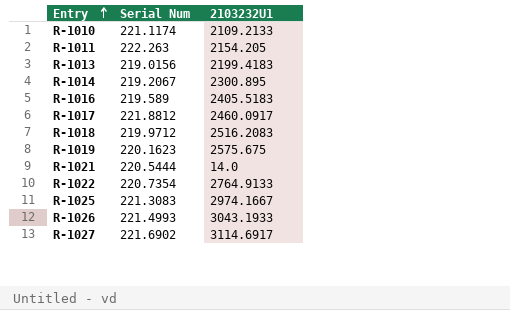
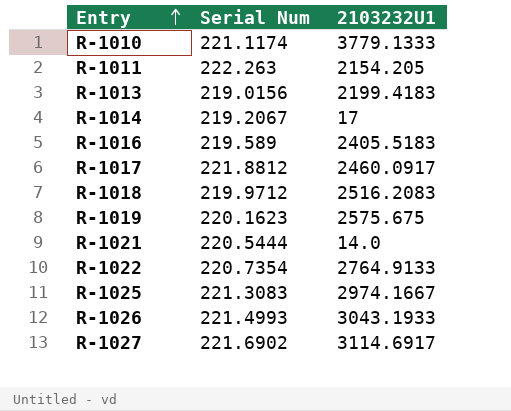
R-1010 | 2103232U1: 2109.2133 -> 3779.1333
R-1014 | 2103232U1: 2300.895 -> 17

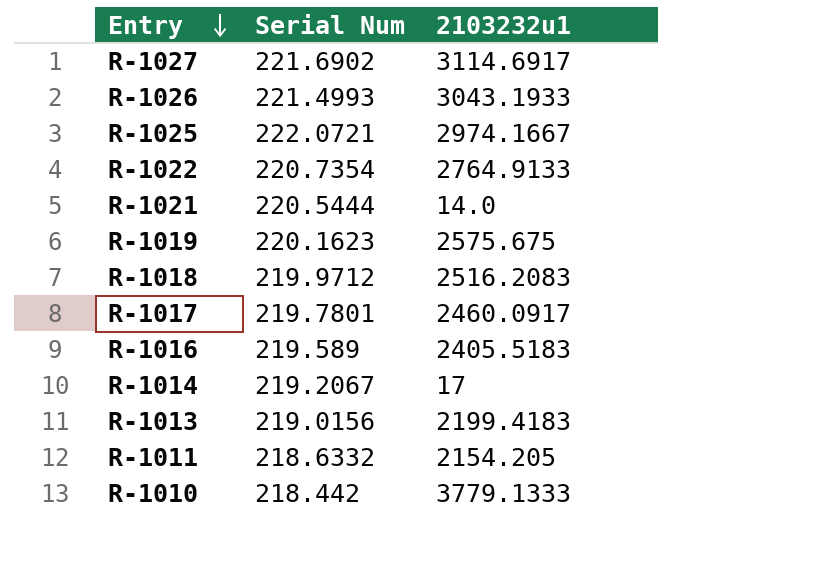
row order: Entry ascending -> Entry descending
column name: 2103232U1 -> 2103232u1
R-1025 | Serial Num: 221.3083 -> 222.0721
R-1017 | Serial Num: 221.8812 -> 219.7801
R-1011 | Serial Num: 222.263 -> 218.6332
R-1010 | Serial Num: 221.1174 -> 218.442

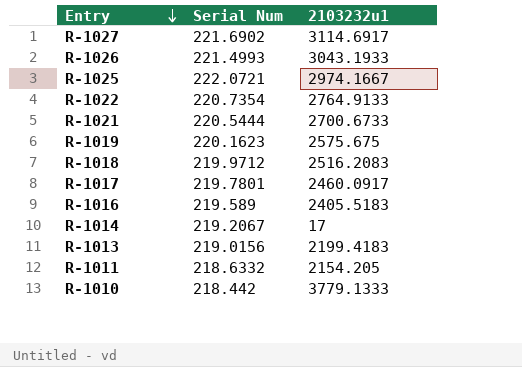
R-1021 | 2103232u1: 14.0 -> 2700.6733

